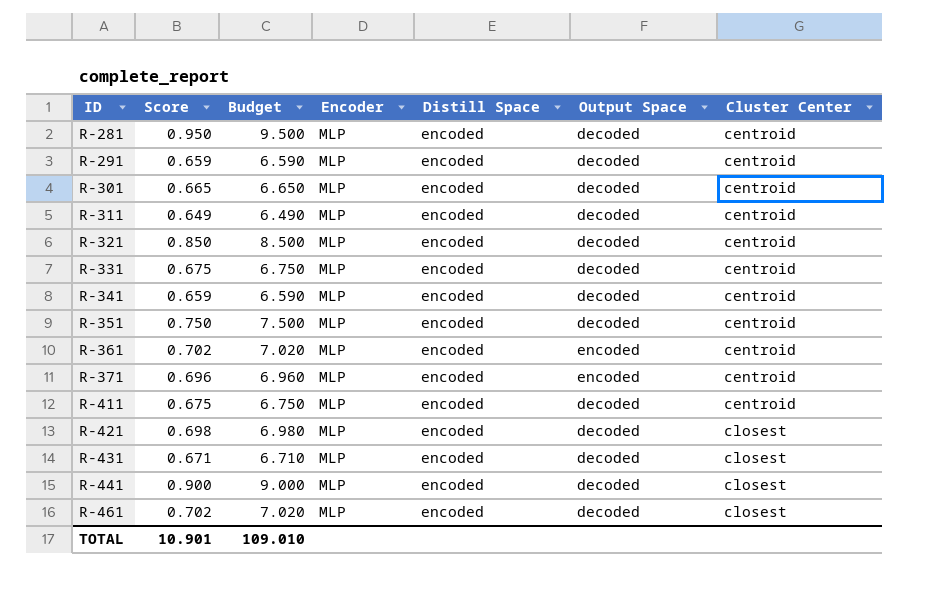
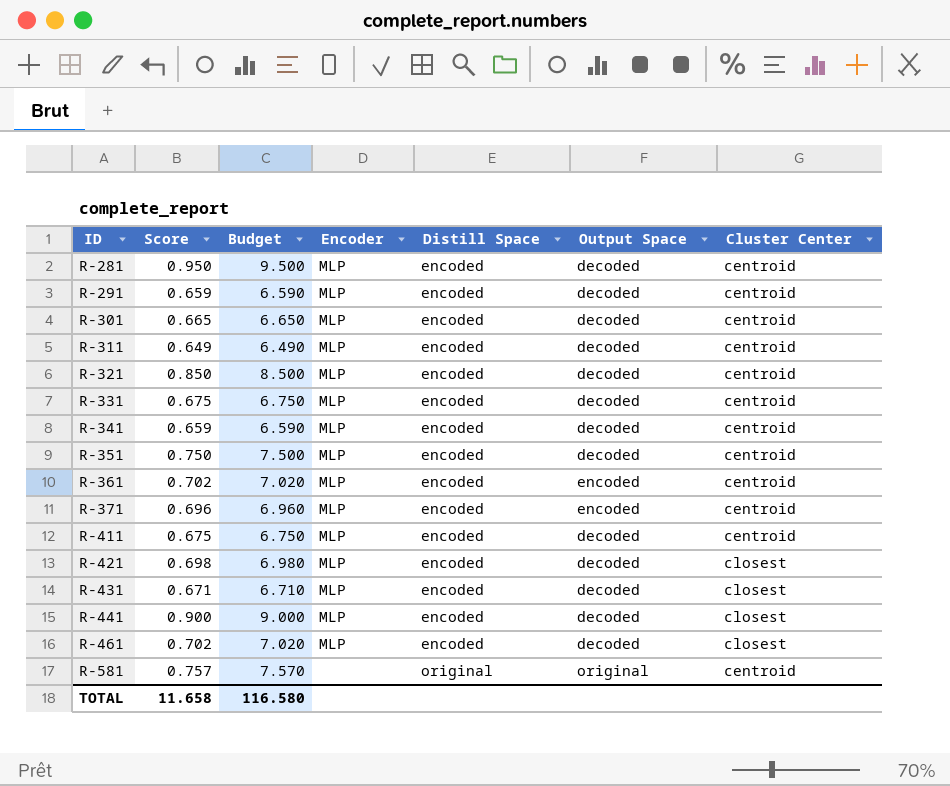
row R-581: none -> 0.757 | 7.570 | none | original | original | centroid
TOTAL | Score: 10.901 -> 11.658
TOTAL | Budget: 109.010 -> 116.580

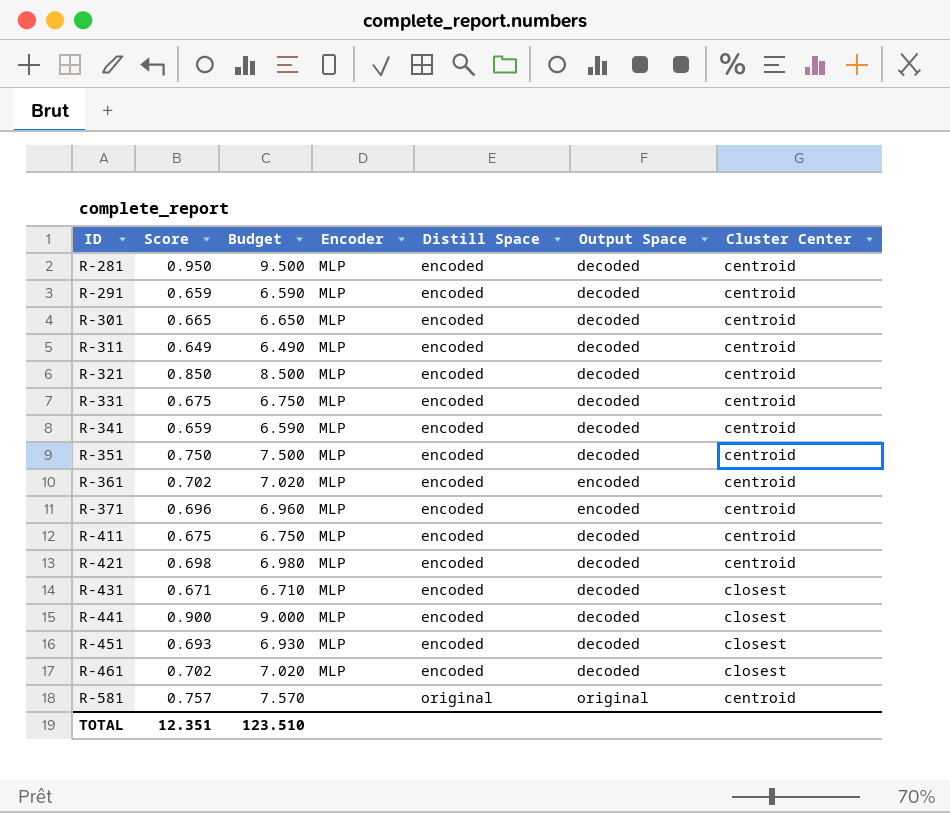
R-421 | Cluster Center: closest -> centroid
row R-451: none -> 0.693 | 6.930 | MLP | encoded | decoded | closest
TOTAL | Score: 11.658 -> 12.351
TOTAL | Budget: 116.580 -> 123.510

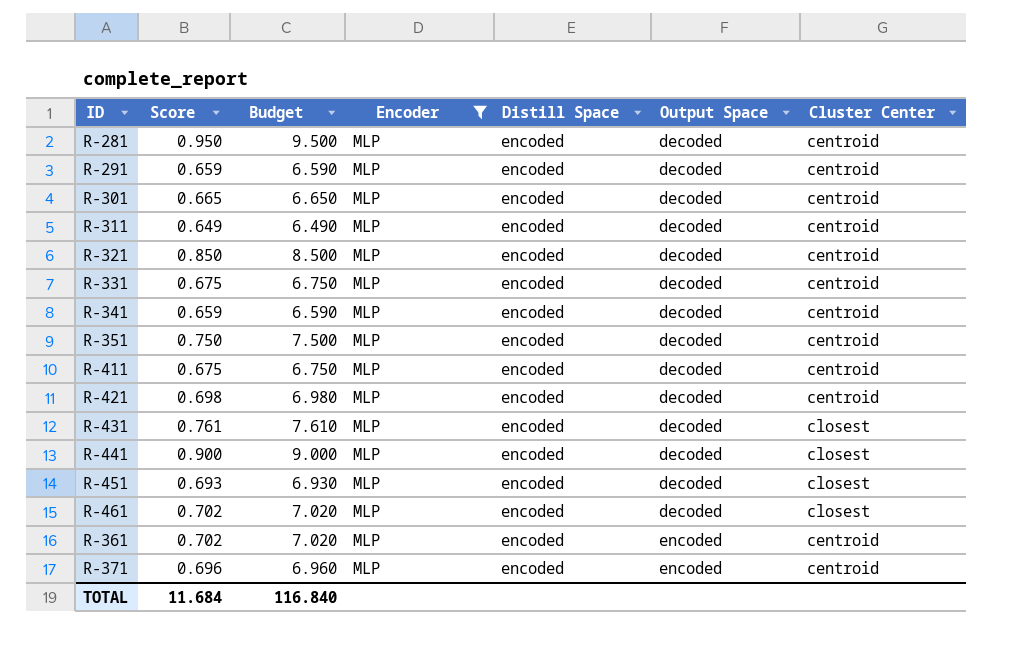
filter: none -> Encoder = MLP
row order: ID ascending -> Output Space ascending
R-431 | Score: 0.671 -> 0.761
R-431 | Budget: 6.710 -> 7.610
TOTAL | Score: 12.351 -> 11.684
TOTAL | Budget: 123.510 -> 116.840

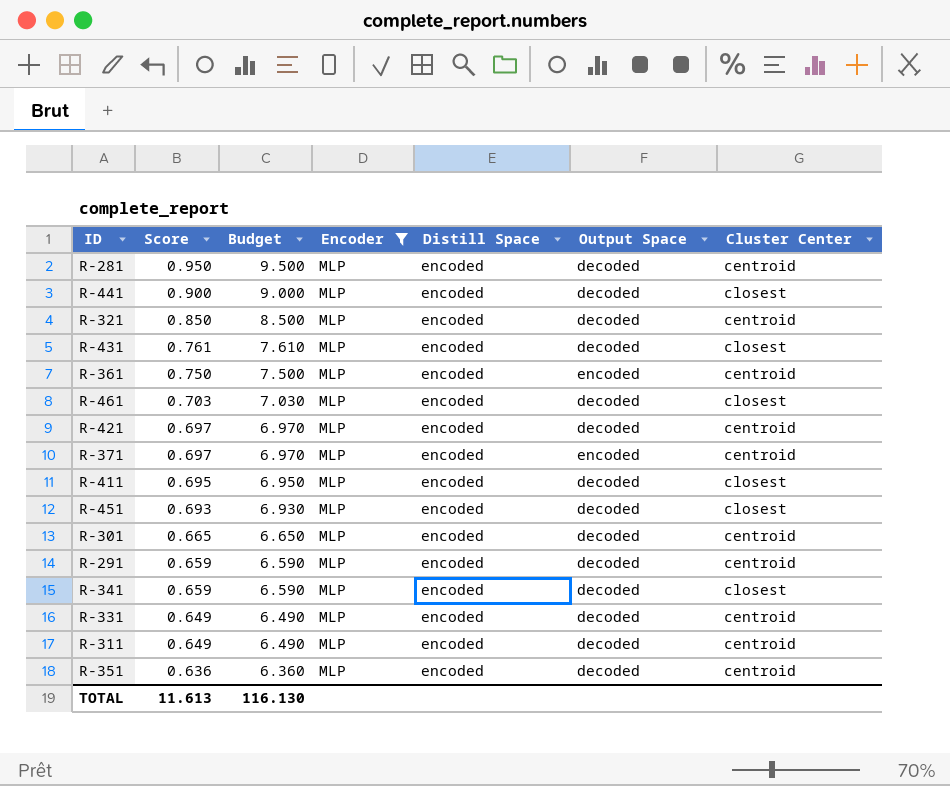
row order: Output Space ascending -> Score descending
R-361 | Score: 0.702 -> 0.750
R-361 | Budget: 7.020 -> 7.500
R-461 | Score: 0.702 -> 0.703
R-461 | Budget: 7.020 -> 7.030
R-421 | Score: 0.698 -> 0.697
R-421 | Budget: 6.980 -> 6.970
R-371 | Score: 0.696 -> 0.697
R-371 | Budget: 6.960 -> 6.970
R-411 | Score: 0.675 -> 0.695
R-411 | Budget: 6.750 -> 6.950
R-411 | Cluster Center: centroid -> closest
R-341 | Cluster Center: centroid -> closest
R-331 | Score: 0.675 -> 0.649
R-331 | Budget: 6.750 -> 6.490
R-351 | Score: 0.750 -> 0.636
R-351 | Budget: 7.500 -> 6.360
TOTAL | Score: 11.684 -> 11.613
TOTAL | Budget: 116.840 -> 116.130

